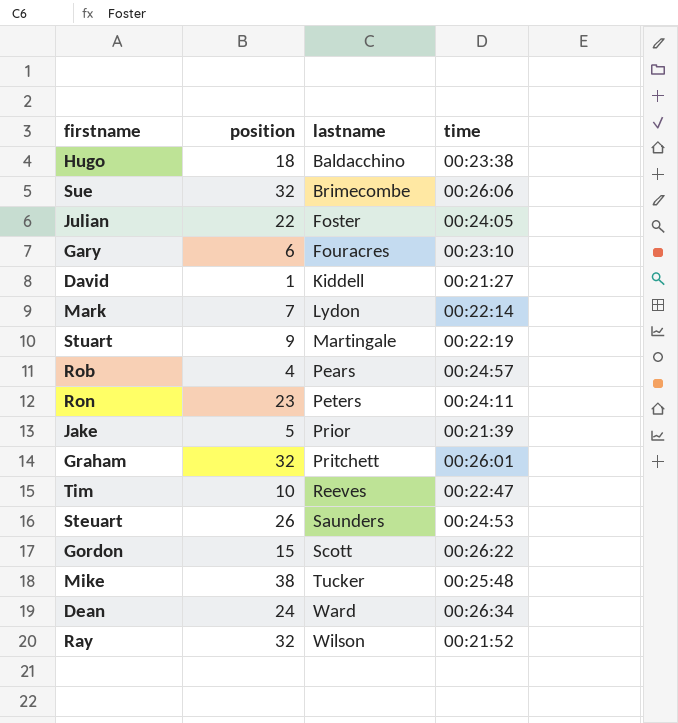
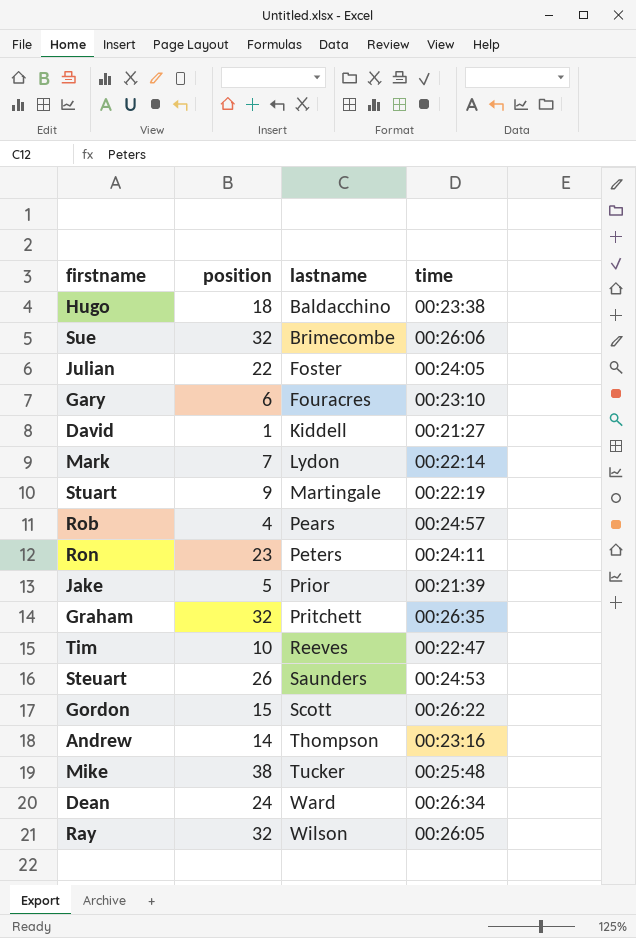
Graham | time: 00:26:01 -> 00:26:35
row Andrew: none -> 14 | Thompson | 00:23:16
Ray | time: 00:21:52 -> 00:26:05

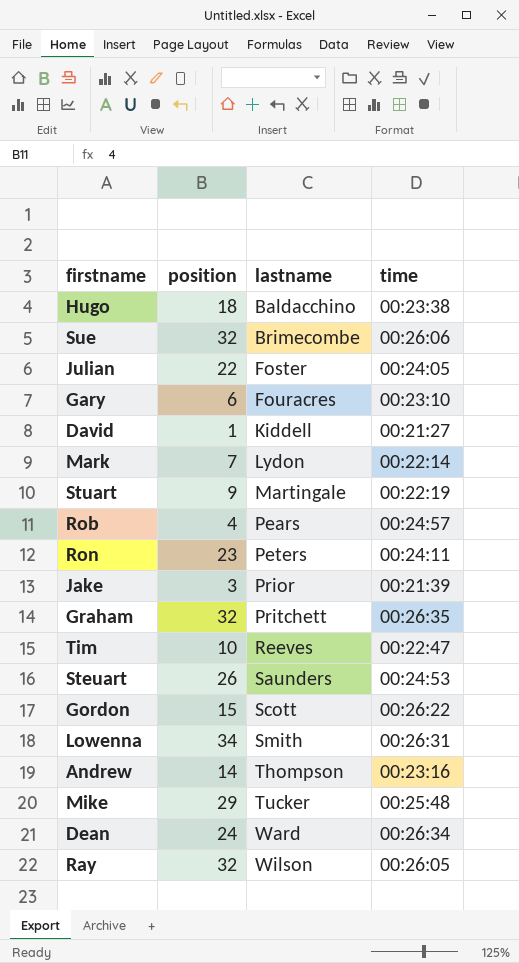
Jake | position: 5 -> 3
row Lowenna: none -> 34 | Smith | 00:26:31
Mike | position: 38 -> 29

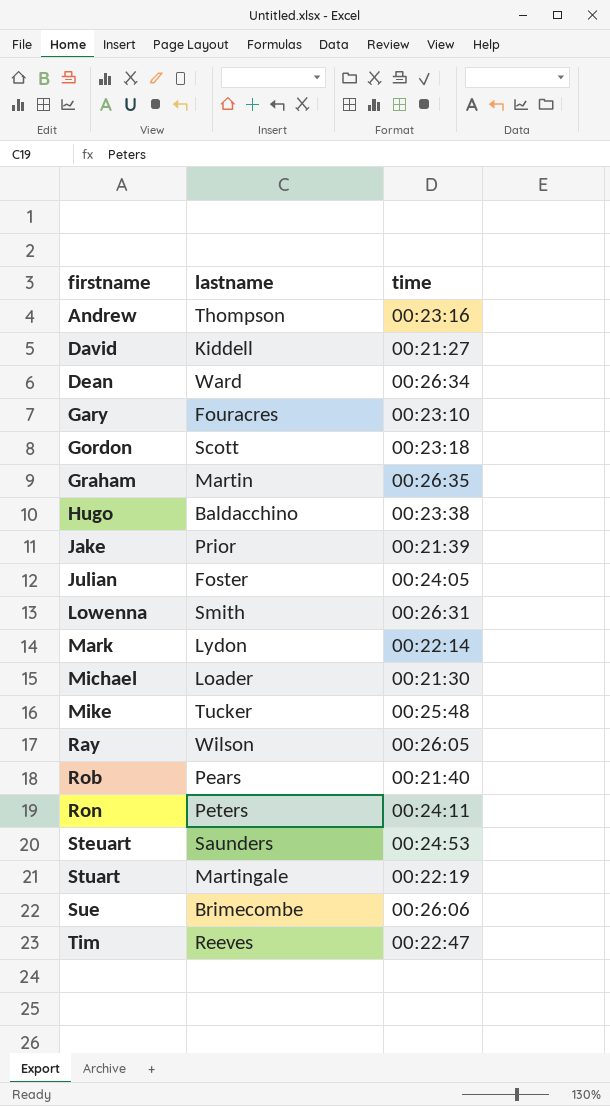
row order: lastname ascending -> firstname ascending
column position | position: 2 -> none
Gordon | time: 00:26:22 -> 00:23:18
Graham | lastname: Pritchett -> Martin
row Michael: none -> Loader | 00:21:30
Rob | time: 00:24:57 -> 00:21:40

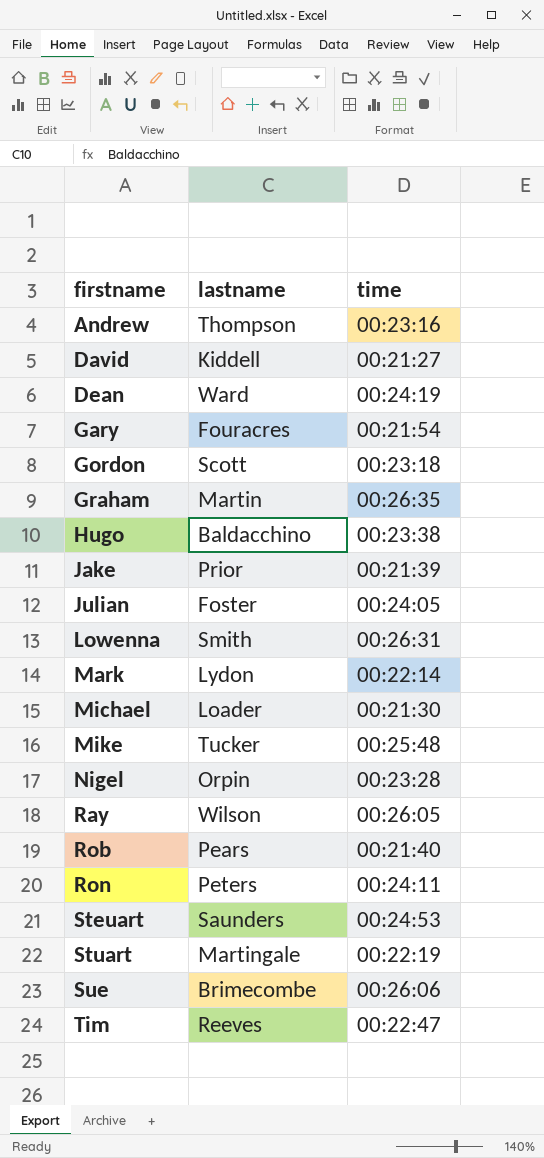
Dean | time: 00:26:34 -> 00:24:19
Gary | time: 00:23:10 -> 00:21:54
row Nigel: none -> Orpin | 00:23:28

